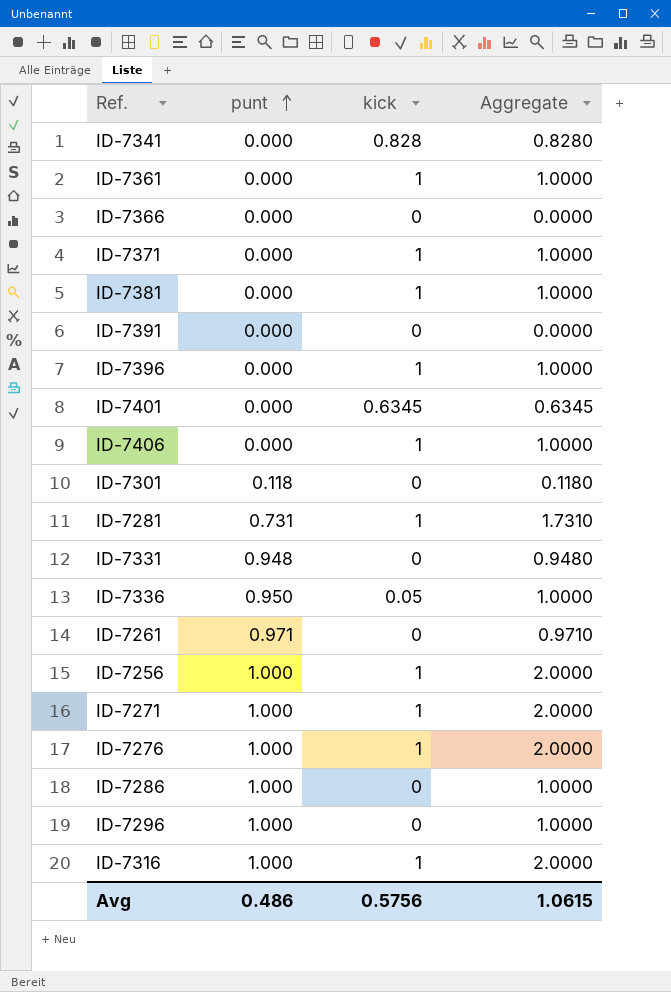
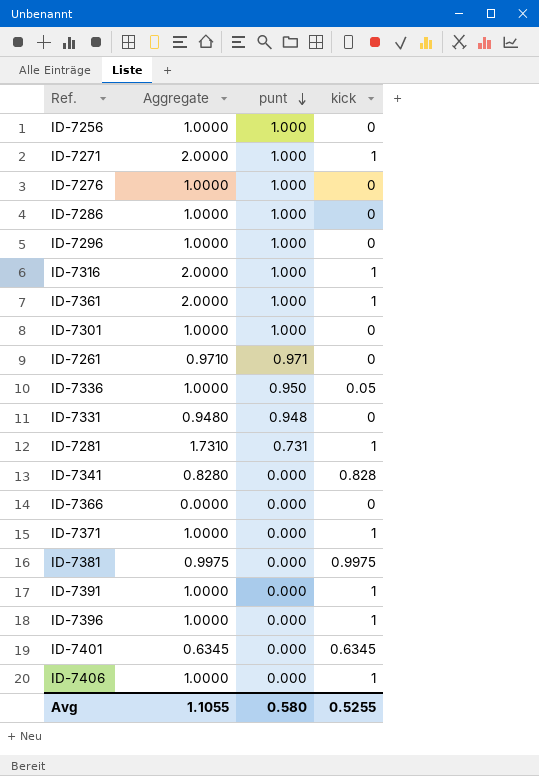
row order: punt ascending -> punt descending
column Aggregate | position: 4 -> 2
ID-7256 | Aggregate: 2.0000 -> 1.0000
ID-7256 | kick: 1 -> 0
ID-7276 | Aggregate: 2.0000 -> 1.0000
ID-7276 | kick: 1 -> 0
ID-7361 | Aggregate: 1.0000 -> 2.0000
ID-7361 | punt: 0.000 -> 1.000
ID-7301 | Aggregate: 0.1180 -> 1.0000
ID-7301 | punt: 0.118 -> 1.000
ID-7381 | Aggregate: 1.0000 -> 0.9975
ID-7381 | kick: 1 -> 0.9975
ID-7391 | Aggregate: 0.0000 -> 1.0000
ID-7391 | kick: 0 -> 1
Avg | Aggregate: 1.0615 -> 1.1055
Avg | punt: 0.486 -> 0.580
Avg | kick: 0.5756 -> 0.5255

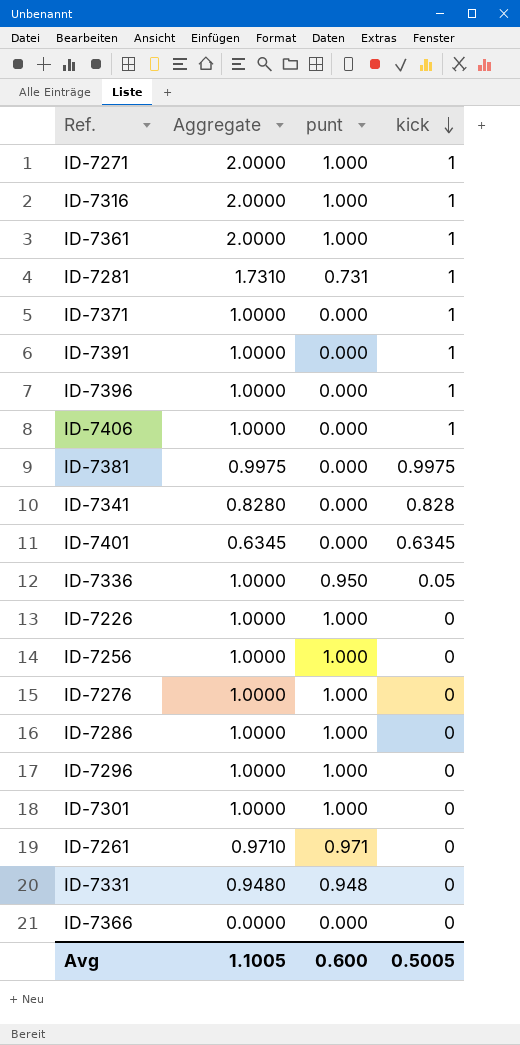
row order: punt descending -> kick descending
row ID-7226: none -> 1.0000 | 1.000 | 0
Avg | Aggregate: 1.1055 -> 1.1005
Avg | punt: 0.580 -> 0.600
Avg | kick: 0.5255 -> 0.5005

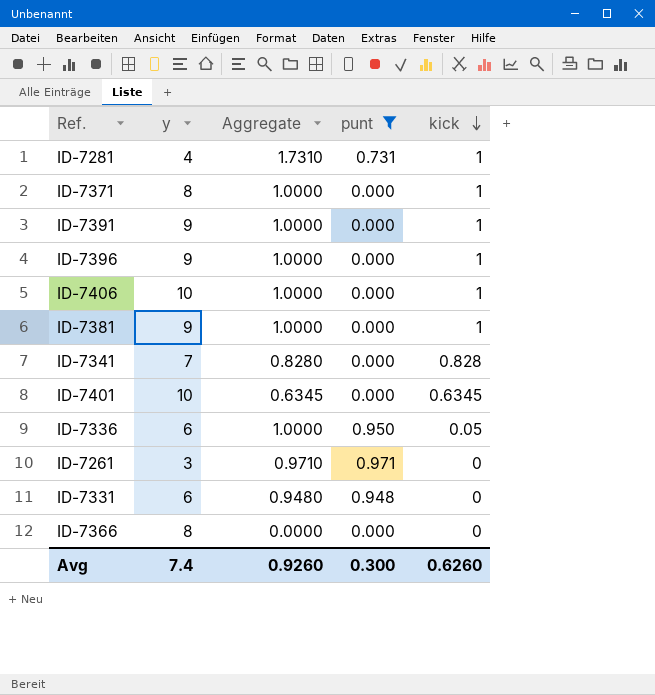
filter: none -> punt != 1.000
column y | position: none -> 2
ID-7381 | Aggregate: 0.9975 -> 1.0000
ID-7381 | kick: 0.9975 -> 1
Avg | Aggregate: 1.1005 -> 0.9260
Avg | punt: 0.600 -> 0.300
Avg | kick: 0.5005 -> 0.6260

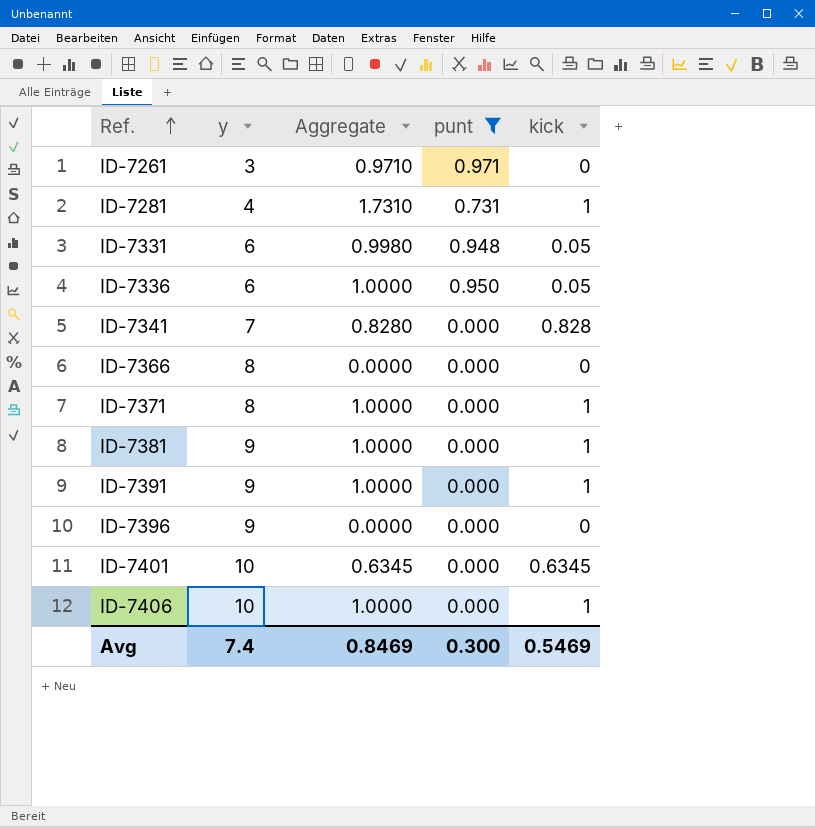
row order: kick descending -> Ref. ascending
ID-7331 | Aggregate: 0.9480 -> 0.9980
ID-7331 | kick: 0 -> 0.05
ID-7396 | Aggregate: 1.0000 -> 0.0000
ID-7396 | kick: 1 -> 0
Avg | Aggregate: 0.9260 -> 0.8469
Avg | kick: 0.6260 -> 0.5469

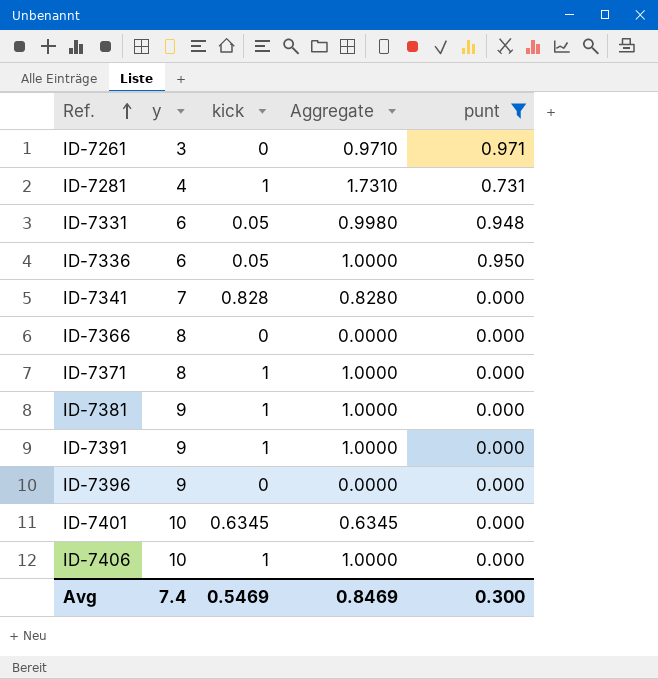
column kick | position: 5 -> 3

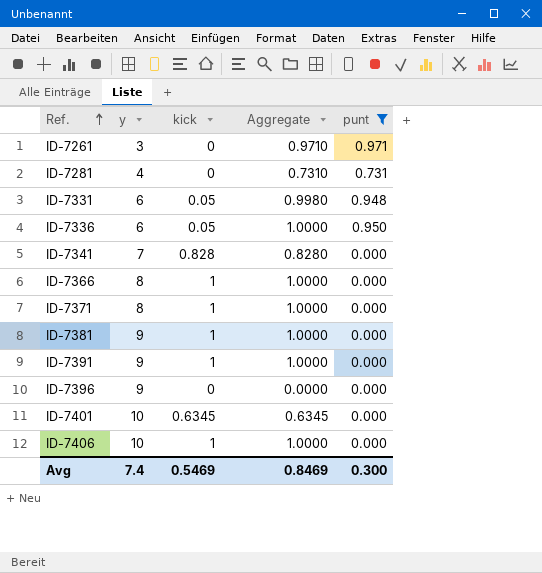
ID-7281 | kick: 1 -> 0
ID-7281 | Aggregate: 1.7310 -> 0.7310
ID-7366 | kick: 0 -> 1
ID-7366 | Aggregate: 0.0000 -> 1.0000

